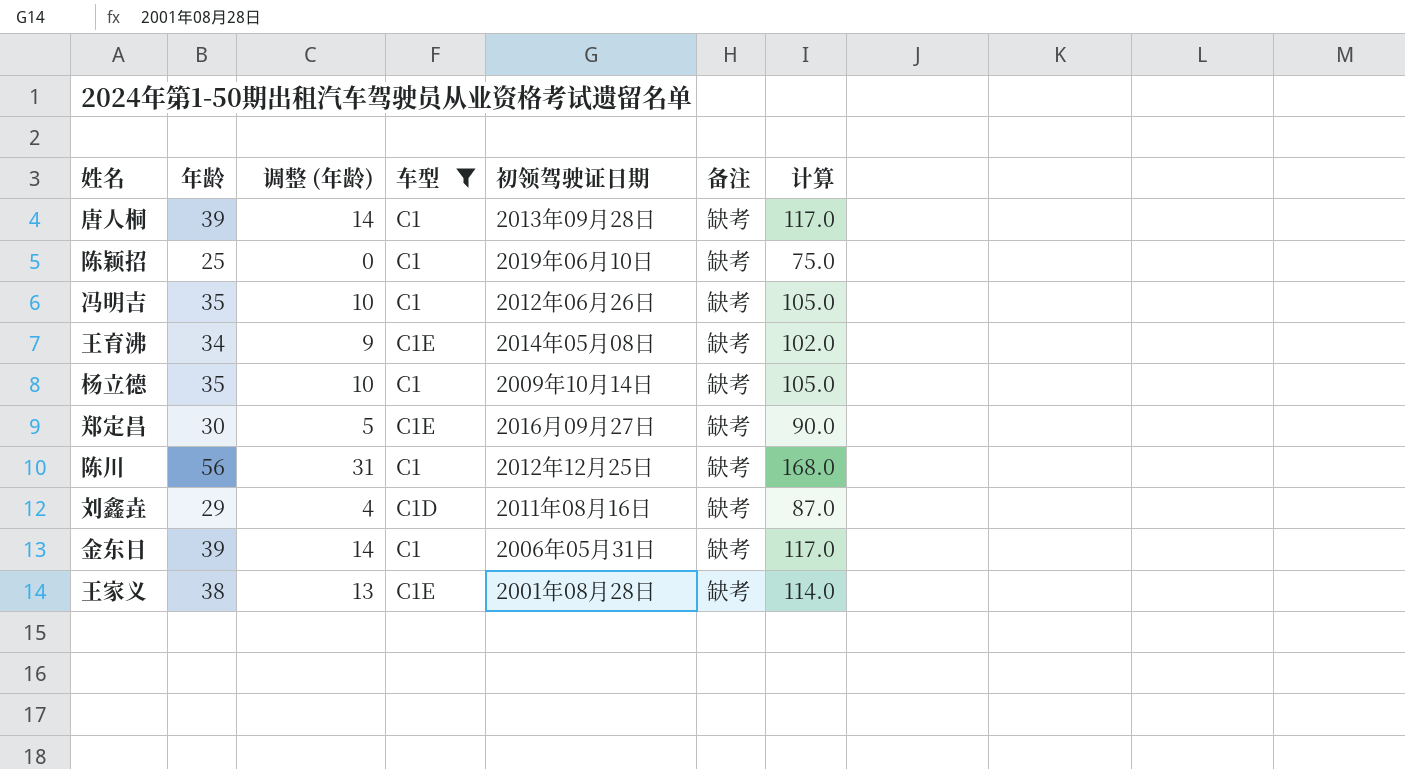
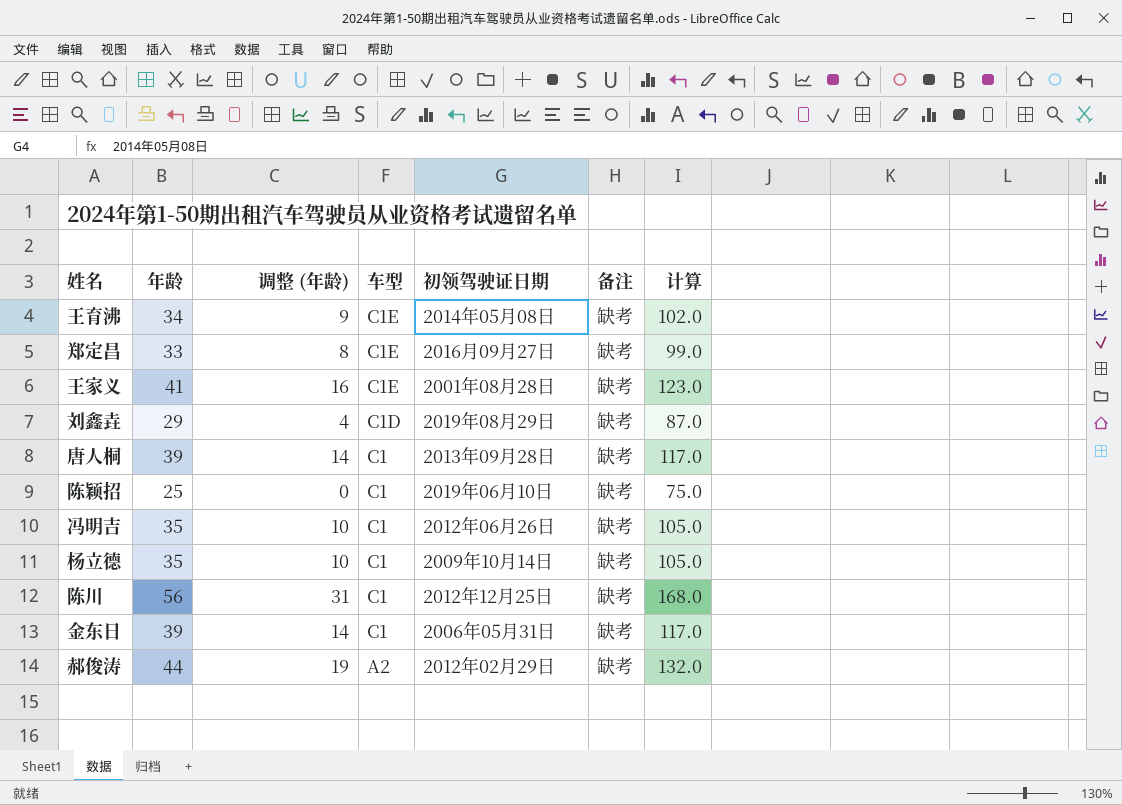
filter: 车型 != A2 -> none
row order: none -> 车型 descending
郑定昌 | 年龄: 30 -> 33
郑定昌 | 调整 (年龄): 5 -> 8
郑定昌 | 计算: 90.0 -> 99.0
王家义 | 年龄: 38 -> 41
王家义 | 调整 (年龄): 13 -> 16
王家义 | 计算: 114.0 -> 123.0
刘鑫垚 | 初领驾驶证日期: 2011年08月16日 -> 2019年08月29日

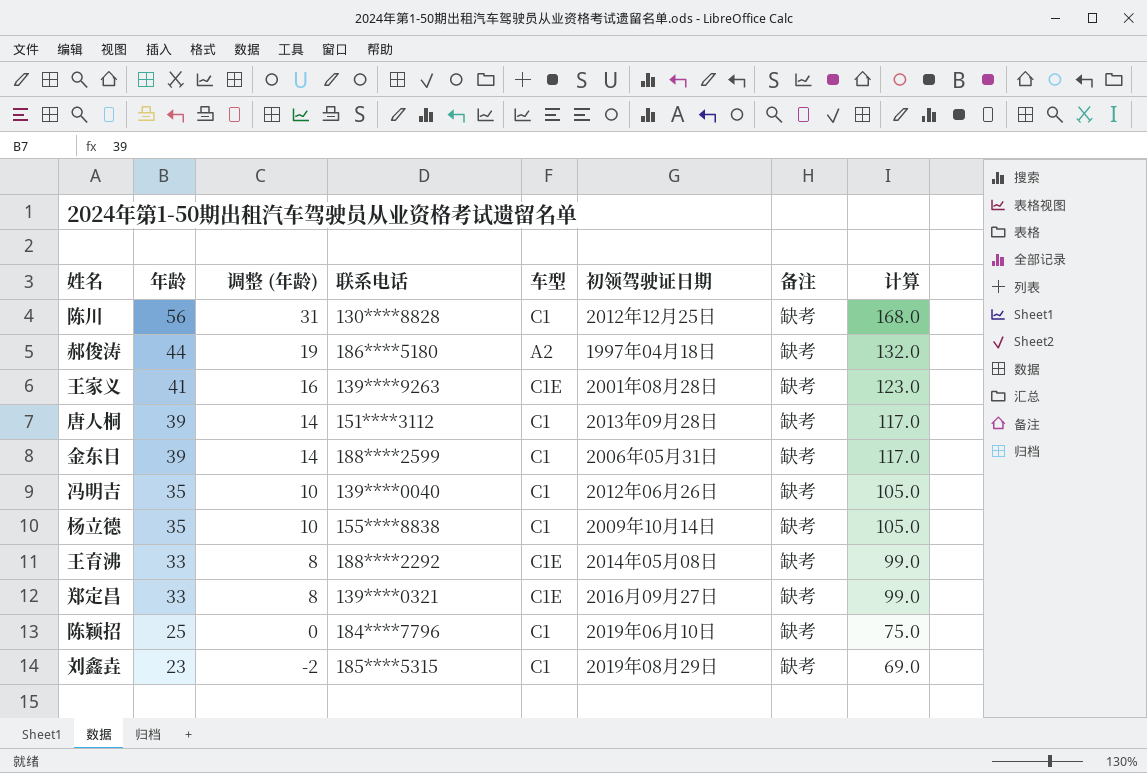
row order: 车型 descending -> 年龄 descending
column 联系电话 | position: none -> 4
郝俊涛 | 初领驾驶证日期: 2012年02月29日 -> 1997年04月18日
王育沸 | 年龄: 34 -> 33
王育沸 | 调整 (年龄): 9 -> 8
王育沸 | 计算: 102.0 -> 99.0
刘鑫垚 | 年龄: 29 -> 23
刘鑫垚 | 调整 (年龄): 4 -> -2
刘鑫垚 | 车型: C1D -> C1
刘鑫垚 | 计算: 87.0 -> 69.0

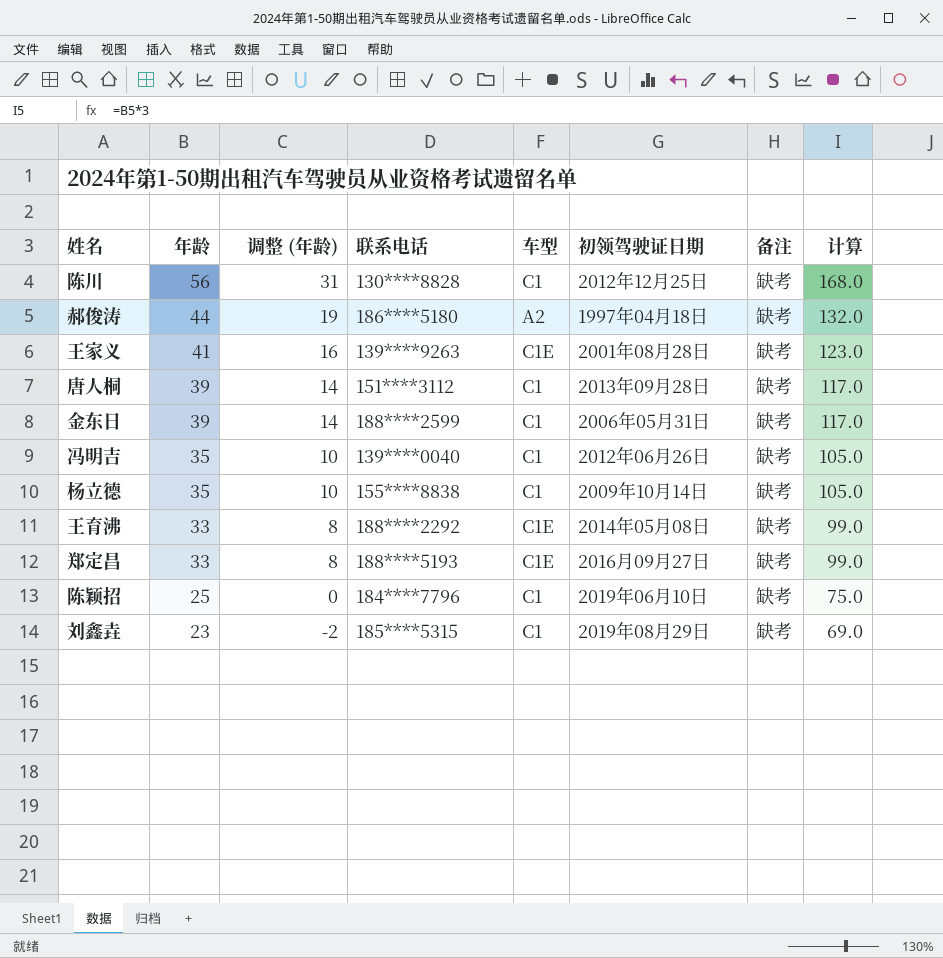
郑定昌 | 联系电话: 139****0321 -> 188****5193

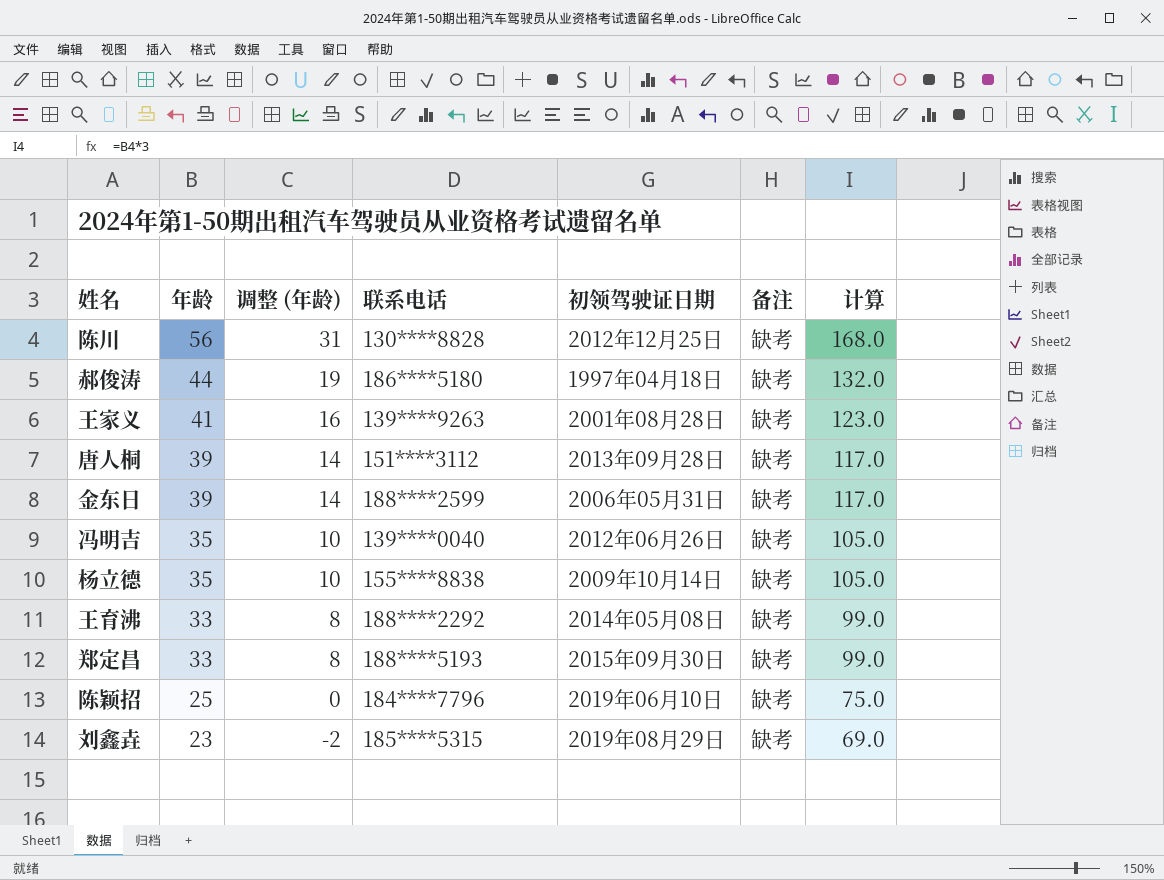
column 车型 | position: 5 -> none
郑定昌 | 初领驾驶证日期: 2016月09月27日 -> 2015年09月30日

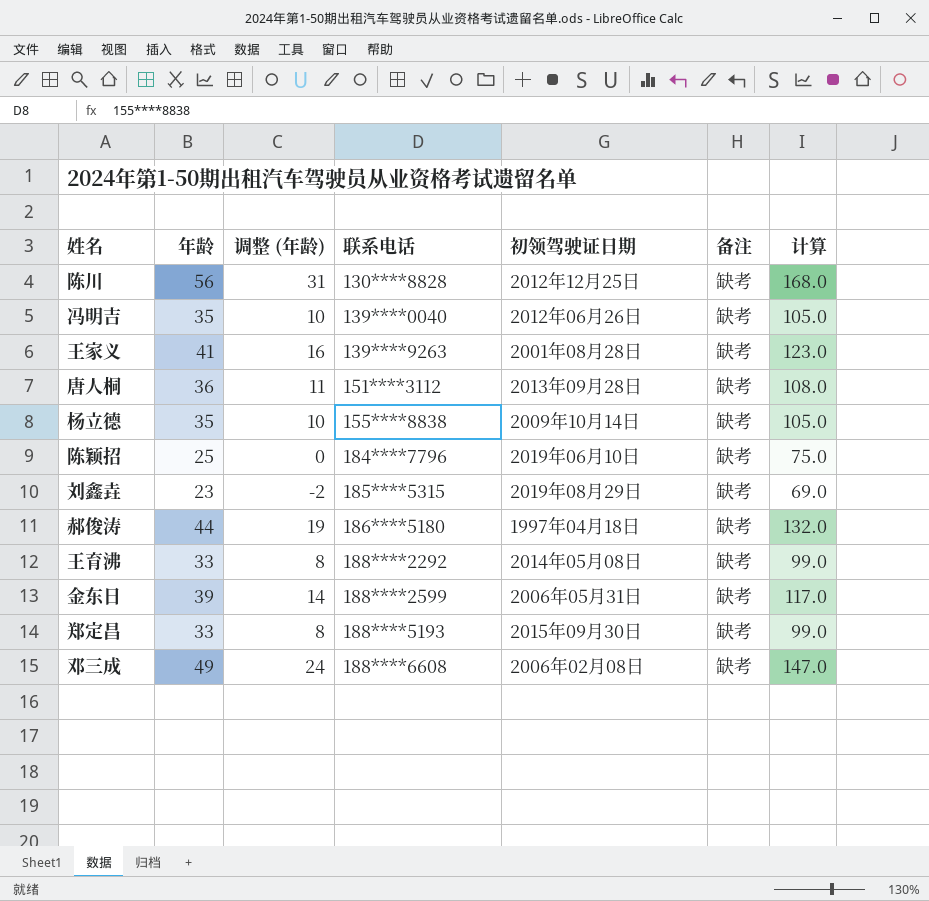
row order: 年龄 descending -> 联系电话 ascending
唐人桐 | 年龄: 39 -> 36
唐人桐 | 调整 (年龄): 14 -> 11
唐人桐 | 计算: 117.0 -> 108.0
row 邓三成: none -> 49 | 24 | 188****6608 | 2006年02月08日 | 缺考 | 147.0

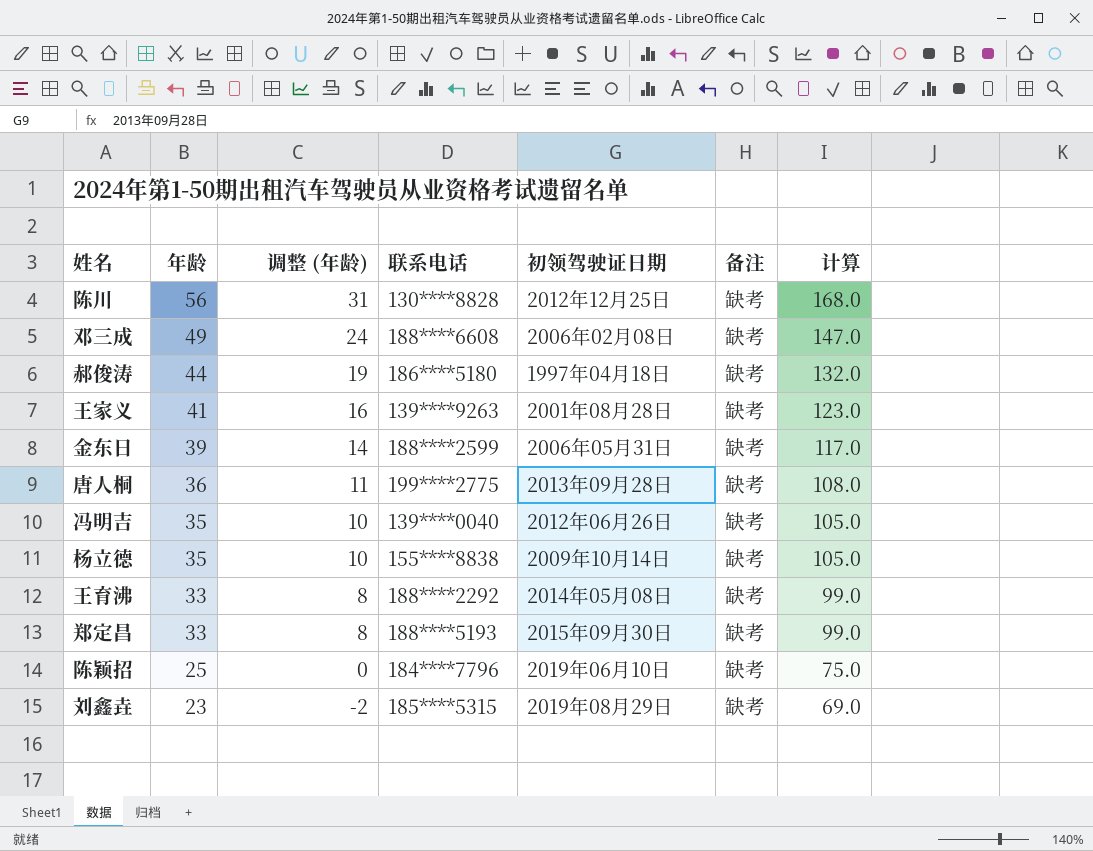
row order: 联系电话 ascending -> 年龄 descending
唐人桐 | 联系电话: 151****3112 -> 199****2775

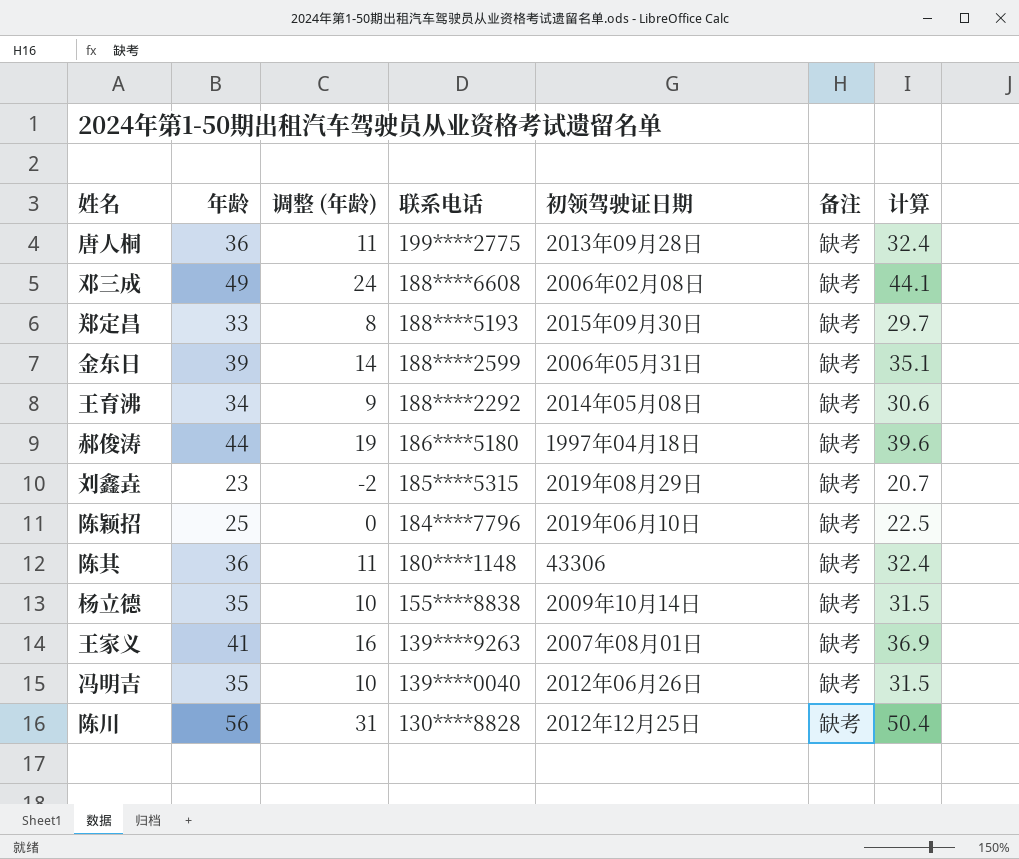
row order: 年龄 descending -> 联系电话 descending
column 计算 | formula: [年龄] * 3 -> [年龄] * 0.9
王育沸 | 年龄: 33 -> 34
王育沸 | 调整 (年龄): 8 -> 9
row 陈其: none -> 36 | 11 | 180****1148 | 43306 | 缺考 | 32.4
王家义 | 初领驾驶证日期: 2001年08月28日 -> 2007年08月01日

